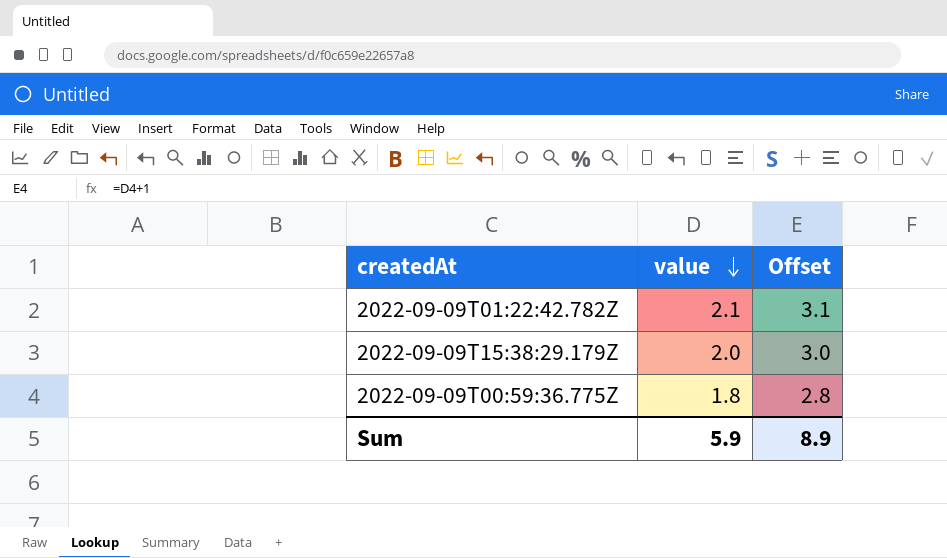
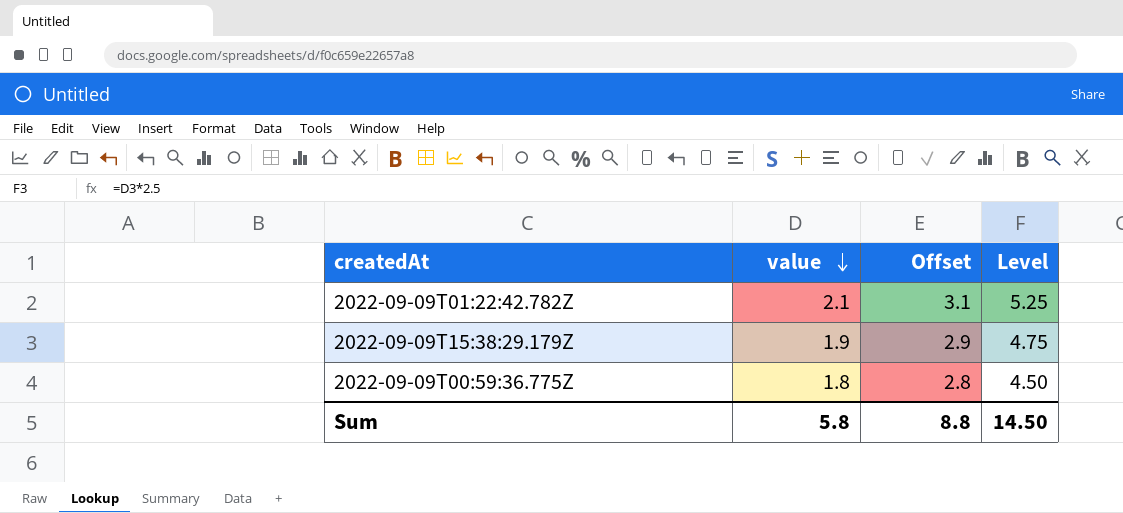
column Level | formula: none -> [value] * 2.5
2022-09-09T15:38:29.179Z | value: 2.0 -> 1.9
2022-09-09T15:38:29.179Z | Offset: 3.0 -> 2.9
Sum | value: 5.9 -> 5.8
Sum | Offset: 8.9 -> 8.8

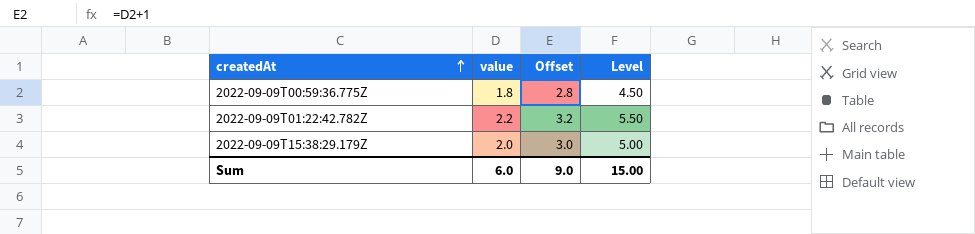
row order: value descending -> createdAt ascending
2022-09-09T01:22:42.782Z | value: 2.1 -> 2.2
2022-09-09T01:22:42.782Z | Offset: 3.1 -> 3.2
2022-09-09T01:22:42.782Z | Level: 5.25 -> 5.50
2022-09-09T15:38:29.179Z | value: 1.9 -> 2.0
2022-09-09T15:38:29.179Z | Offset: 2.9 -> 3.0
2022-09-09T15:38:29.179Z | Level: 4.75 -> 5.00
Sum | value: 5.8 -> 6.0
Sum | Offset: 8.8 -> 9.0
Sum | Level: 14.50 -> 15.00

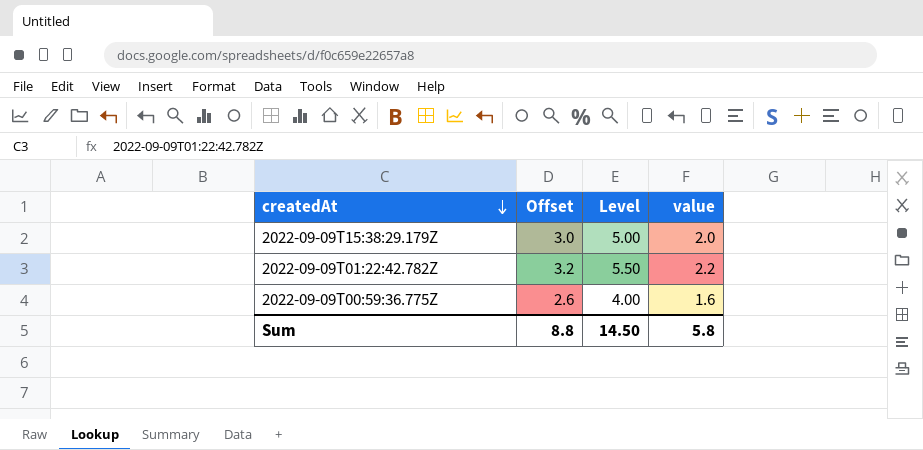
row order: createdAt ascending -> createdAt descending
column value | position: 2 -> 4
2022-09-09T00:59:36.775Z | Offset: 2.8 -> 2.6
2022-09-09T00:59:36.775Z | Level: 4.50 -> 4.00
2022-09-09T00:59:36.775Z | value: 1.8 -> 1.6
Sum | Offset: 9.0 -> 8.8
Sum | Level: 15.00 -> 14.50
Sum | value: 6.0 -> 5.8

